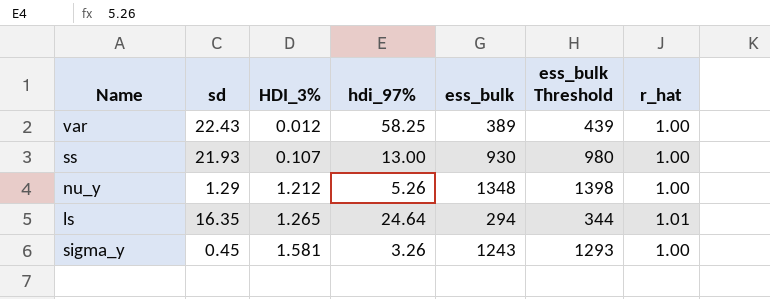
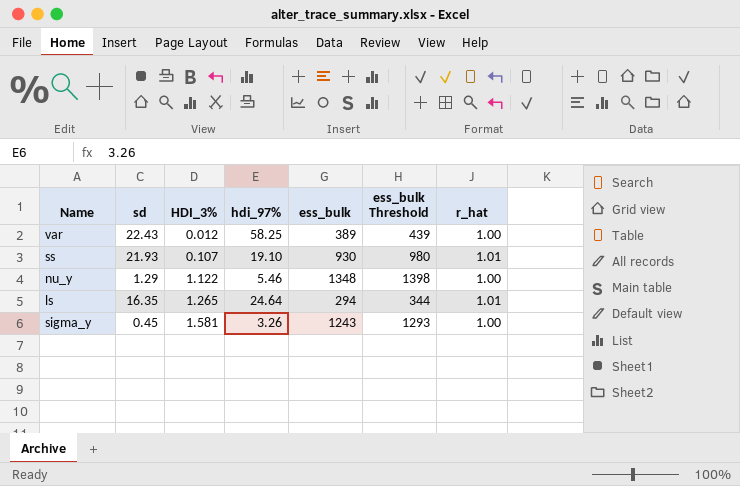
ss | hdi_97%: 13.00 -> 19.10
ss | r_hat: 1.00 -> 1.01
nu_y | HDI_3%: 1.212 -> 1.122
nu_y | hdi_97%: 5.26 -> 5.46

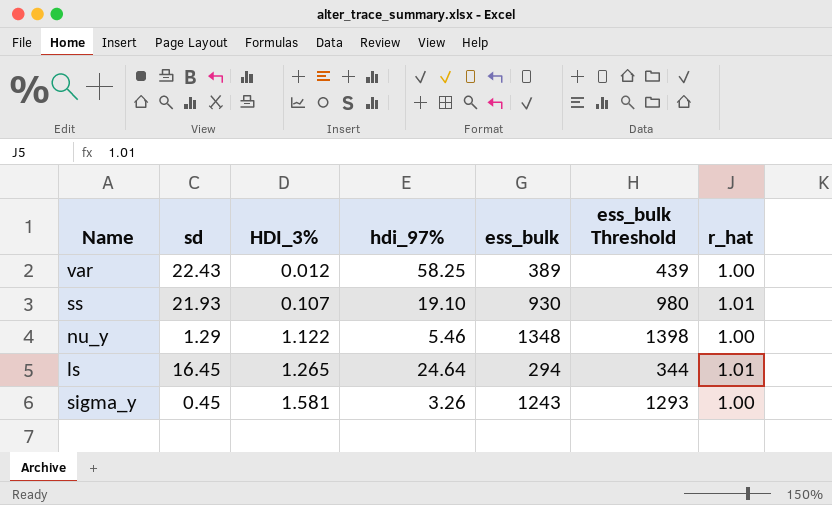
ls | sd: 16.35 -> 16.45

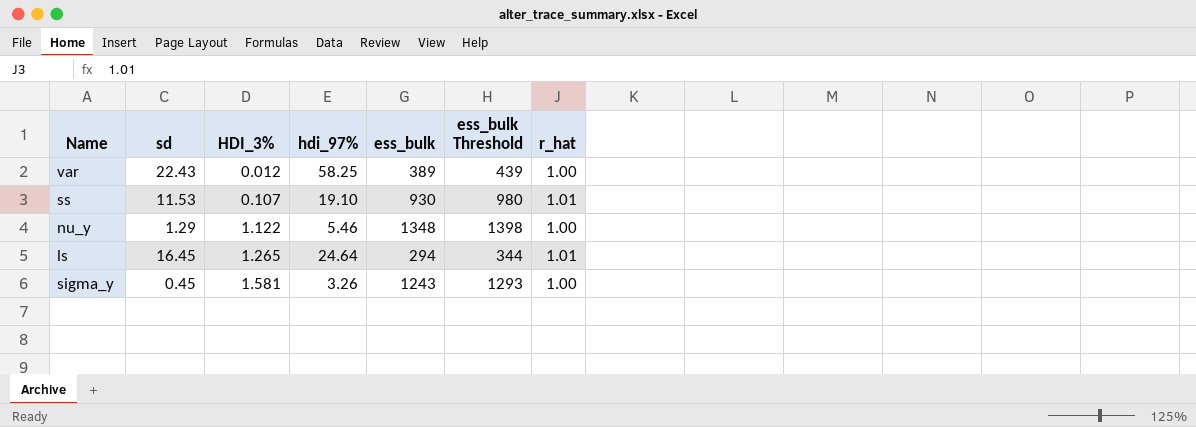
ss | sd: 21.93 -> 11.53

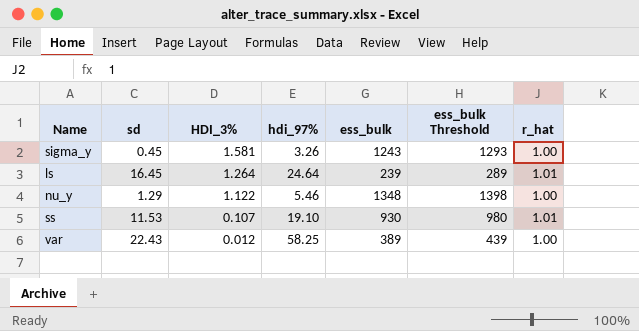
row order: HDI_3% ascending -> HDI_3% descending
ls | HDI_3%: 1.265 -> 1.264
ls | ess_bulk: 294 -> 239
ls | ess_bulk Threshold: 344 -> 289

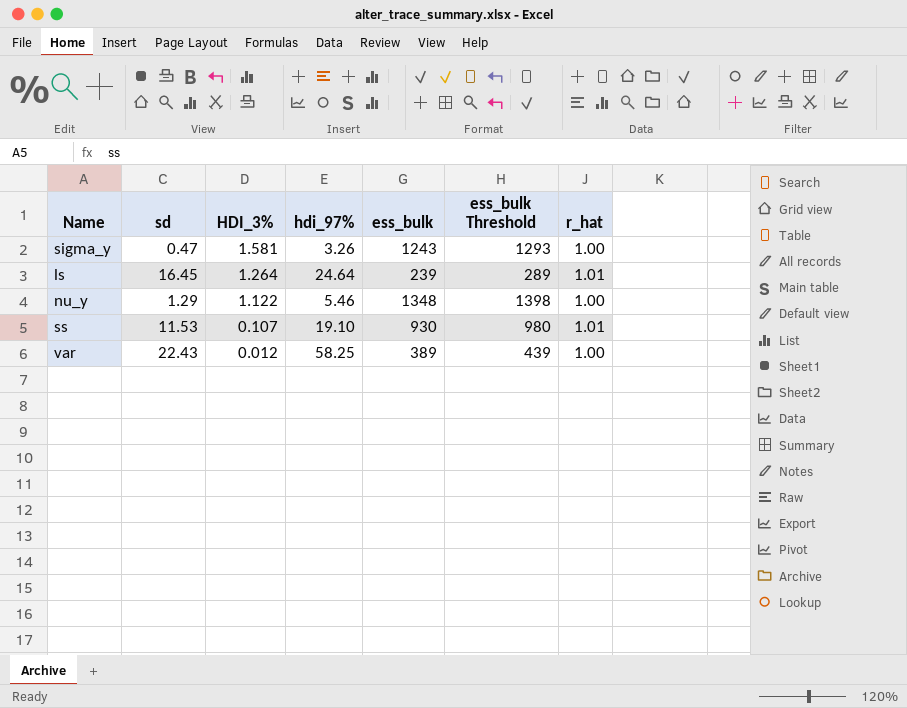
sigma_y | sd: 0.45 -> 0.47

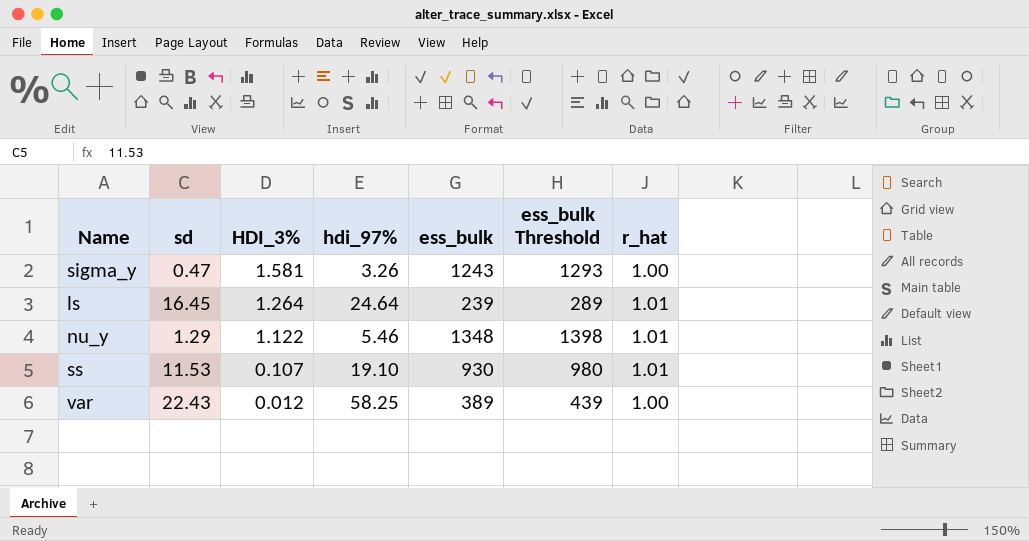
nu_y | r_hat: 1.00 -> 1.01

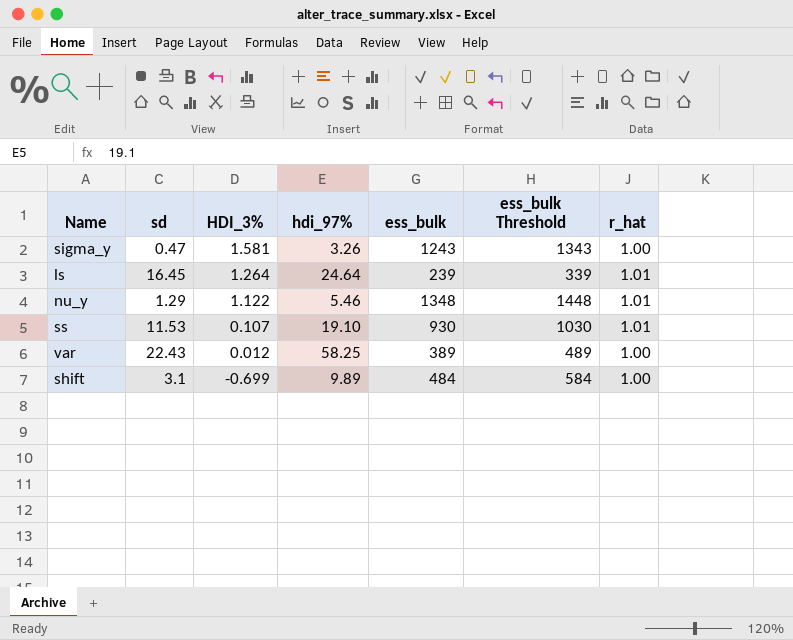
column ess_bulk Threshold | formula: [ess_bulk] + 50 -> [ess_bulk] + 100
row shift: none -> 3.1 | -0.699 | 9.89 | 484 | 584 | 1.00

